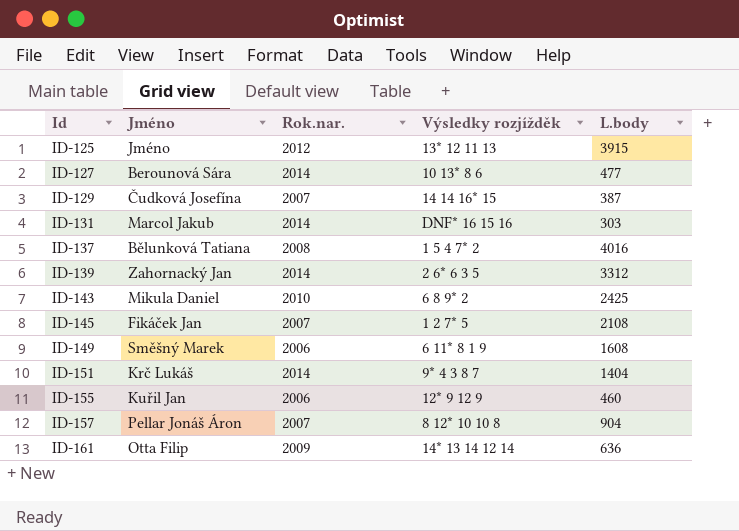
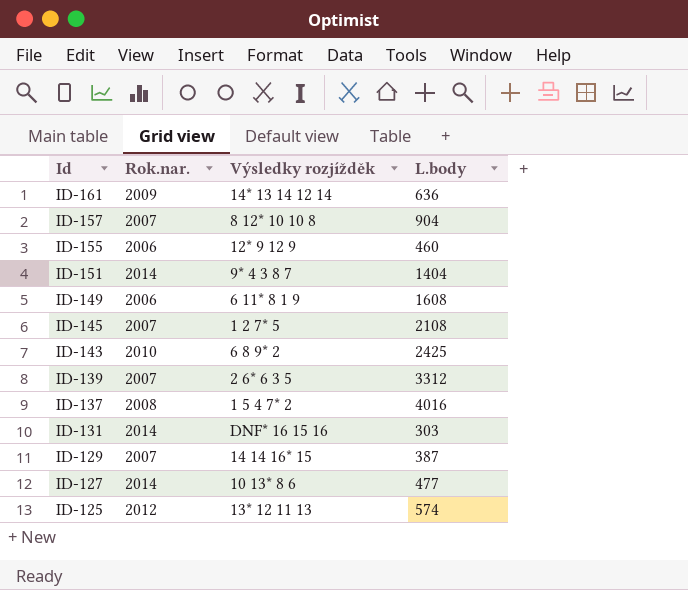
row order: Id ascending -> Id descending
column Jméno | position: 2 -> none
ID-139 | Rok.nar.: 2014 -> 2007
ID-125 | L.body: 3915 -> 574

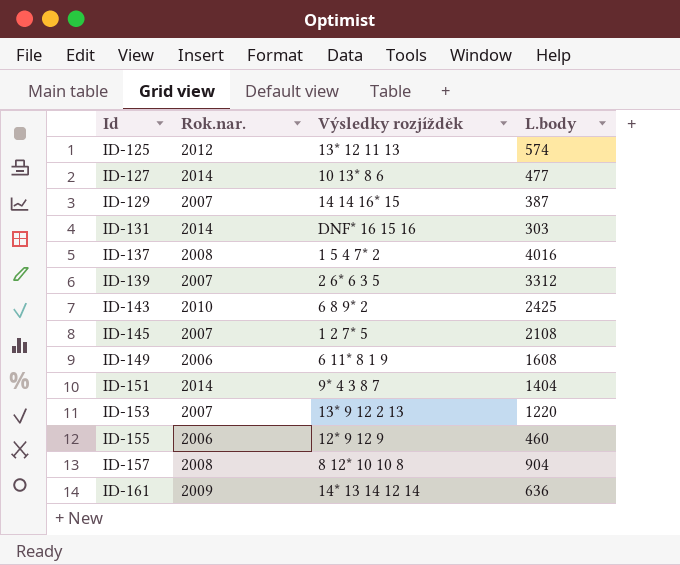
row order: Id descending -> Id ascending
row ID-153: none -> 2007 | 13* 9 12 2 13 | 1220
ID-157 | Rok.nar.: 2007 -> 2008

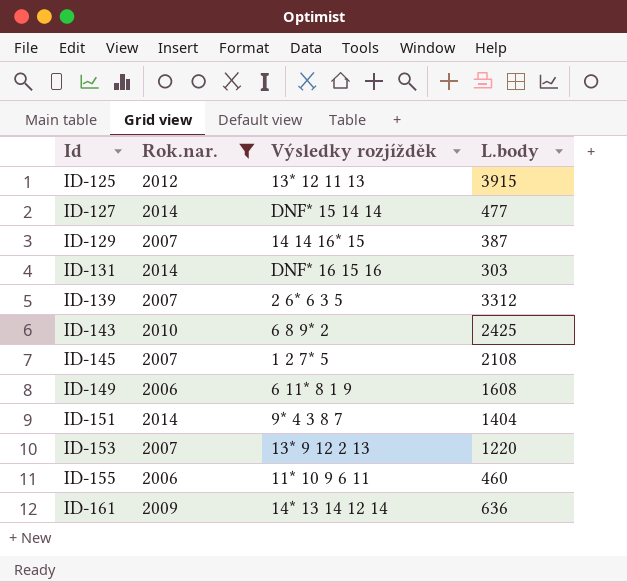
filter: none -> Rok.nar. != 2008
ID-125 | L.body: 574 -> 3915
ID-127 | Výsledky rozjížděk: 10 13* 8 6 -> DNF* 15 14 14
ID-155 | Výsledky rozjížděk: 12* 9 12 9 -> 11* 10 9 6 11

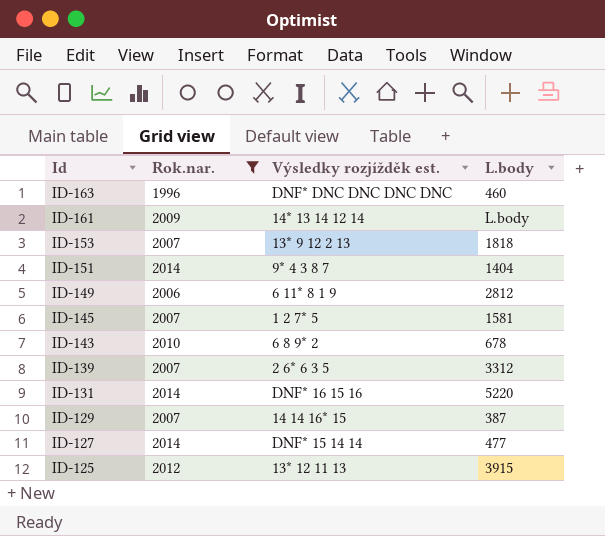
row order: Id ascending -> Id descending
column name: Výsledky rozjížděk -> Výsledky rozjížděk est.
row ID-155: 2006 | 11* 10 9 6 11 | 460 -> none
row ID-163: none -> 1996 | DNF* DNC DNC DNC DNC | 460
ID-161 | L.body: 636 -> L.body
ID-153 | L.body: 1220 -> 1818
ID-149 | L.body: 1608 -> 2812
ID-145 | L.body: 2108 -> 1581
ID-143 | L.body: 2425 -> 678
ID-131 | L.body: 303 -> 5220

